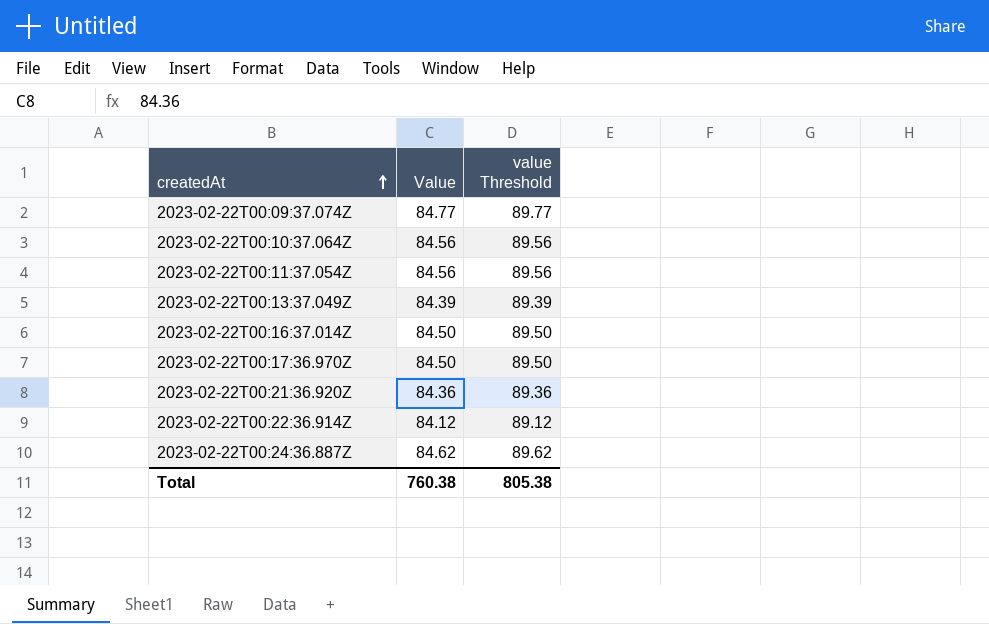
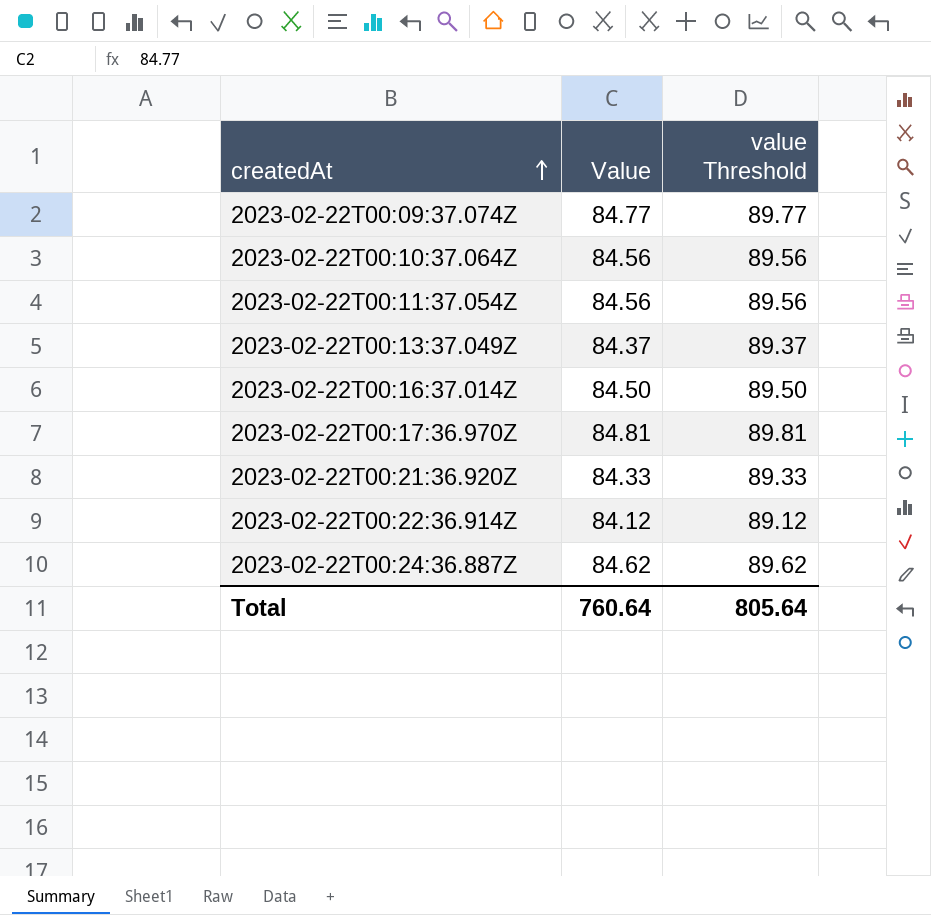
2023-02-22T00:13:37.049Z | Value: 84.39 -> 84.37
2023-02-22T00:13:37.049Z | value Threshold: 89.39 -> 89.37
2023-02-22T00:17:36.970Z | Value: 84.50 -> 84.81
2023-02-22T00:17:36.970Z | value Threshold: 89.50 -> 89.81
2023-02-22T00:21:36.920Z | Value: 84.36 -> 84.33
2023-02-22T00:21:36.920Z | value Threshold: 89.36 -> 89.33
Total | Value: 760.38 -> 760.64
Total | value Threshold: 805.38 -> 805.64

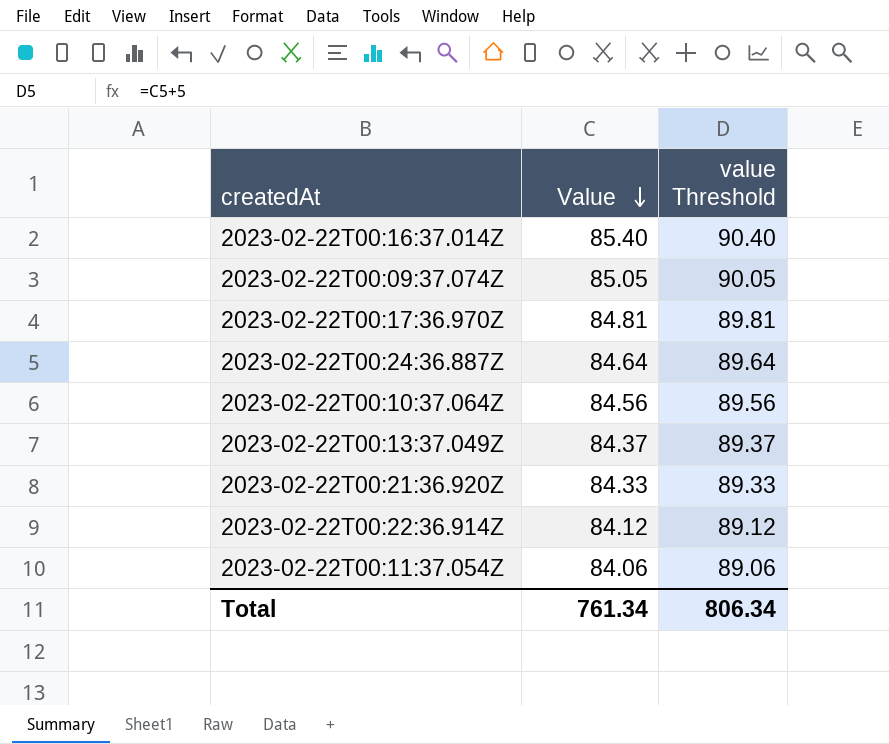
row order: createdAt ascending -> Value descending
2023-02-22T00:16:37.014Z | Value: 84.50 -> 85.40
2023-02-22T00:16:37.014Z | value Threshold: 89.50 -> 90.40
2023-02-22T00:09:37.074Z | Value: 84.77 -> 85.05
2023-02-22T00:09:37.074Z | value Threshold: 89.77 -> 90.05
2023-02-22T00:24:36.887Z | Value: 84.62 -> 84.64
2023-02-22T00:24:36.887Z | value Threshold: 89.62 -> 89.64
2023-02-22T00:11:37.054Z | Value: 84.56 -> 84.06
2023-02-22T00:11:37.054Z | value Threshold: 89.56 -> 89.06
Total | Value: 760.64 -> 761.34
Total | value Threshold: 805.64 -> 806.34

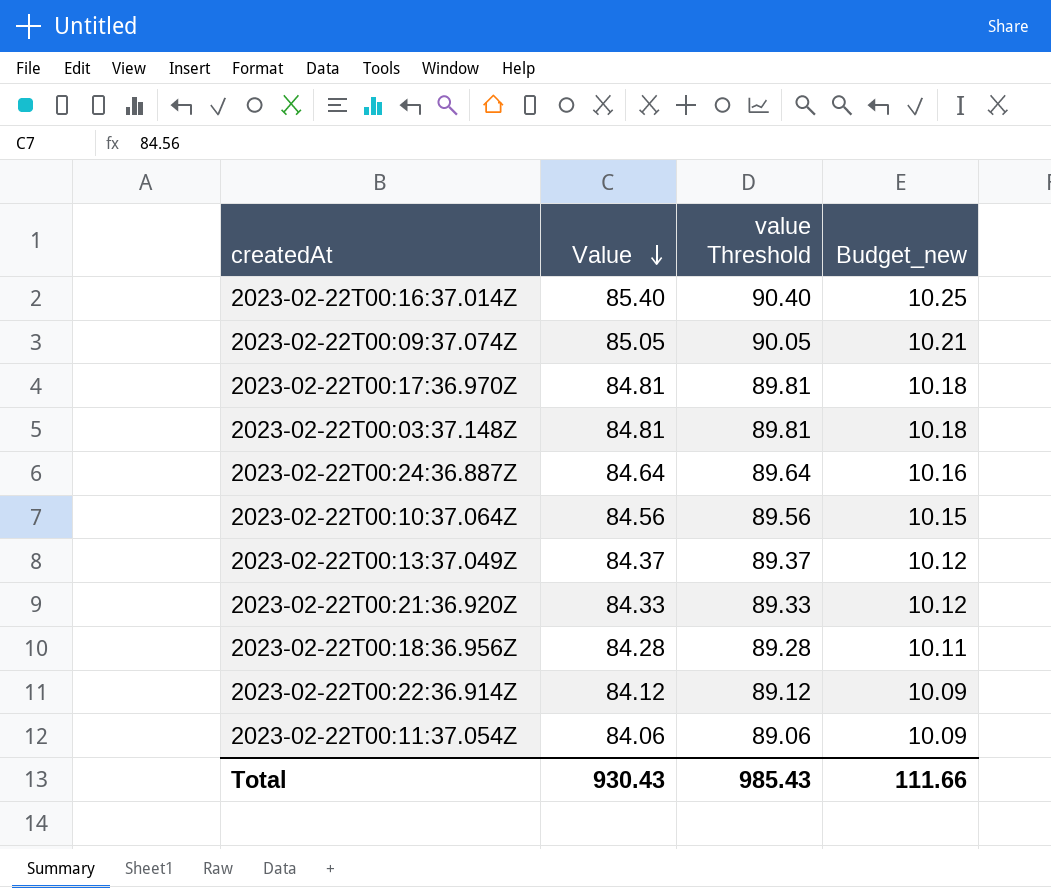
column Budget_new | formula: none -> [Value] * 0.12
row 2023-02-22T00:03:37.148Z: none -> 84.81 | 89.81 | 10.18
row 2023-02-22T00:18:36.956Z: none -> 84.28 | 89.28 | 10.11
Total | Value: 761.34 -> 930.43
Total | value Threshold: 806.34 -> 985.43

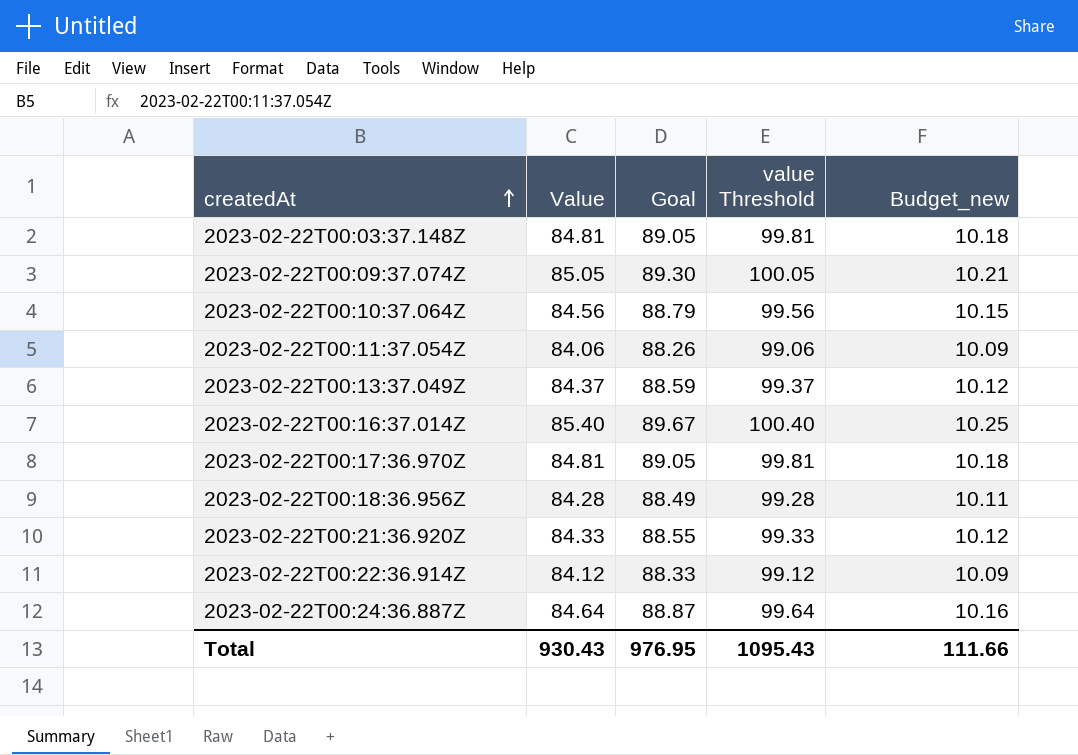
row order: Value descending -> createdAt ascending
column Goal | formula: none -> [Value] * 1.05
column value Threshold | formula: [Value] + 5 -> [Value] + 15
Total | value Threshold: 985.43 -> 1095.43

